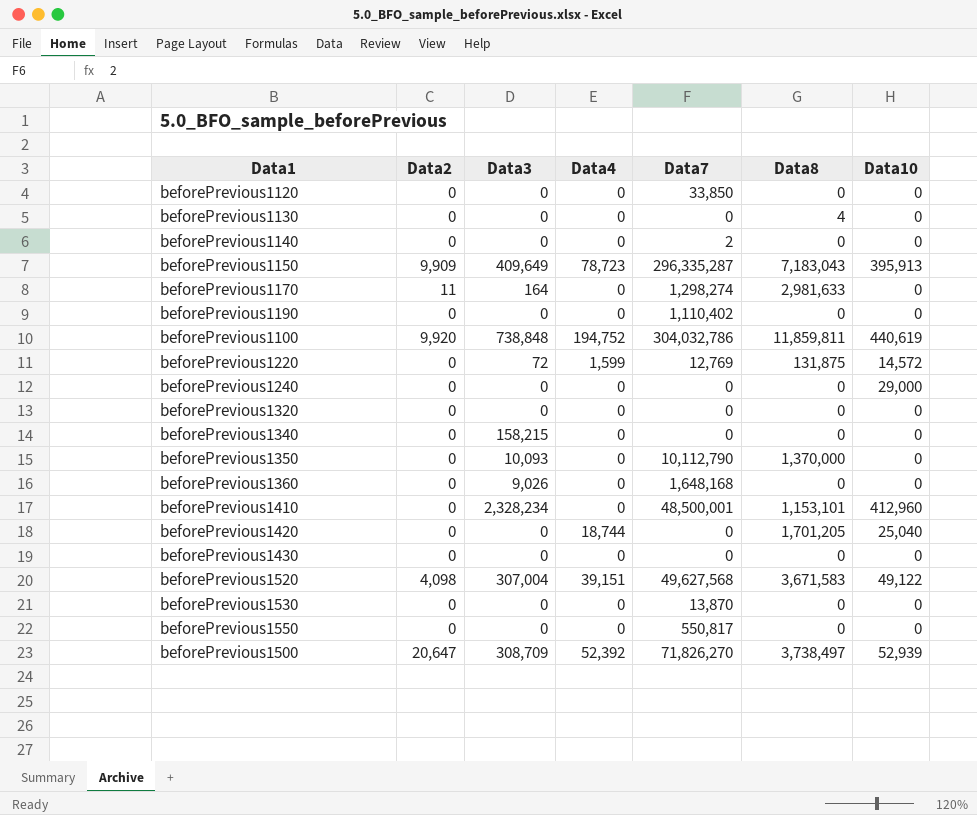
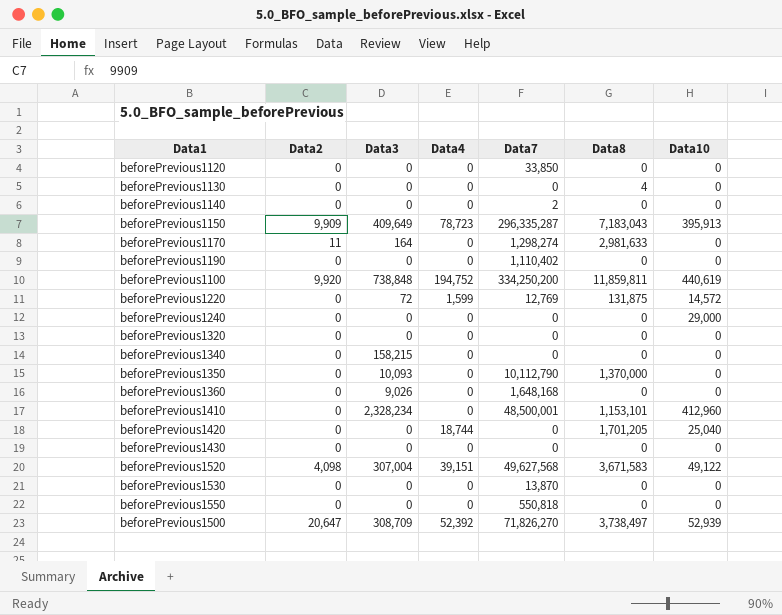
beforePrevious1100 | Data7: 304,032,786 -> 334,250,200
beforePrevious1550 | Data7: 550,817 -> 550,818

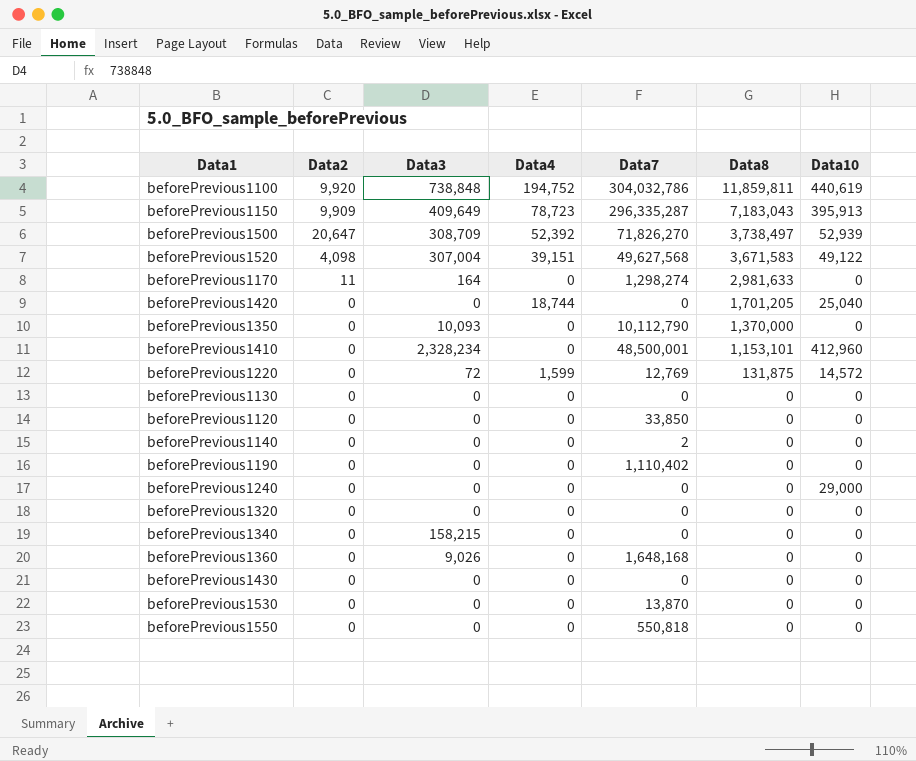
row order: none -> Data8 descending
beforePrevious1100 | Data7: 334,250,200 -> 304,032,786
beforePrevious1130 | Data8: 4 -> 0

